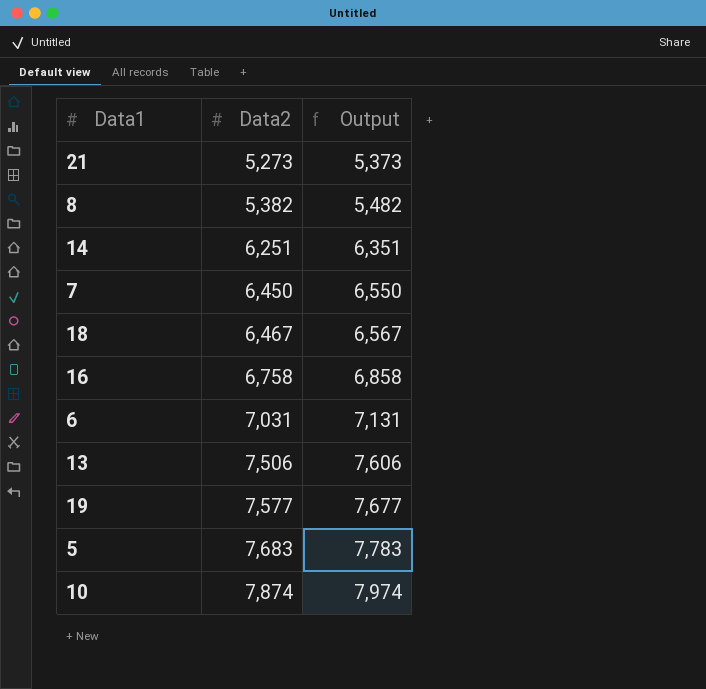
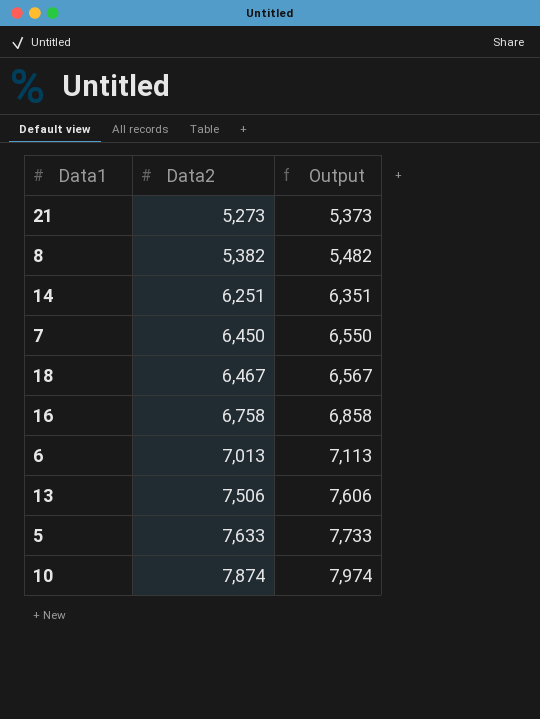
row 19: 7,577 | 7,677 -> none
6 | Data2: 7,031 -> 7,013
6 | Output: 7,131 -> 7,113
5 | Data2: 7,683 -> 7,633
5 | Output: 7,783 -> 7,733

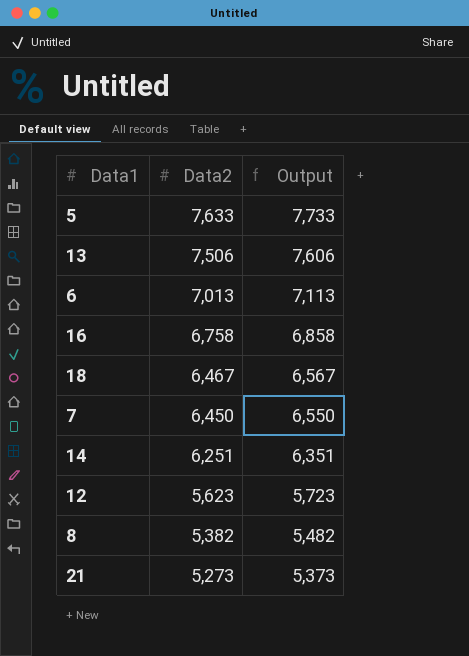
row order: Data2 ascending -> Data2 descending
row 10: 7,874 | 7,974 -> none
row 12: none -> 5,623 | 5,723

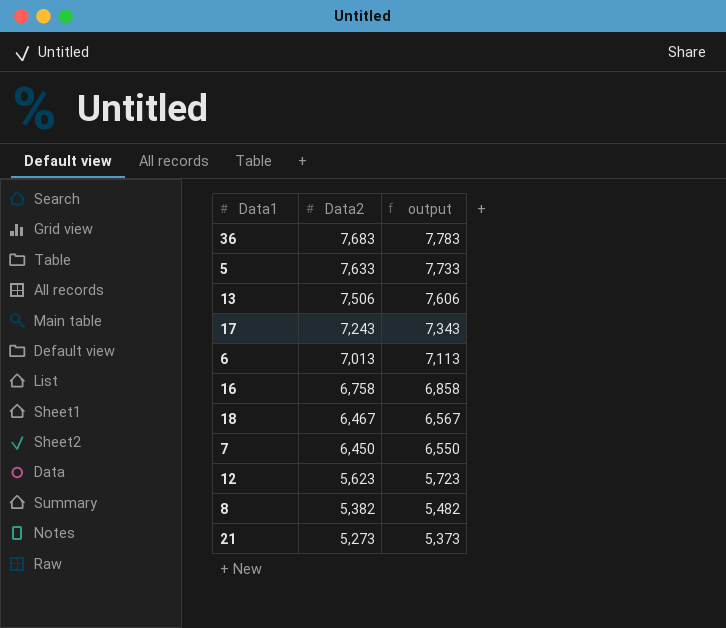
column name: Output -> output
row 14: 6,251 | 6,351 -> none
row 36: none -> 7,683 | 7,783
row 17: none -> 7,243 | 7,343

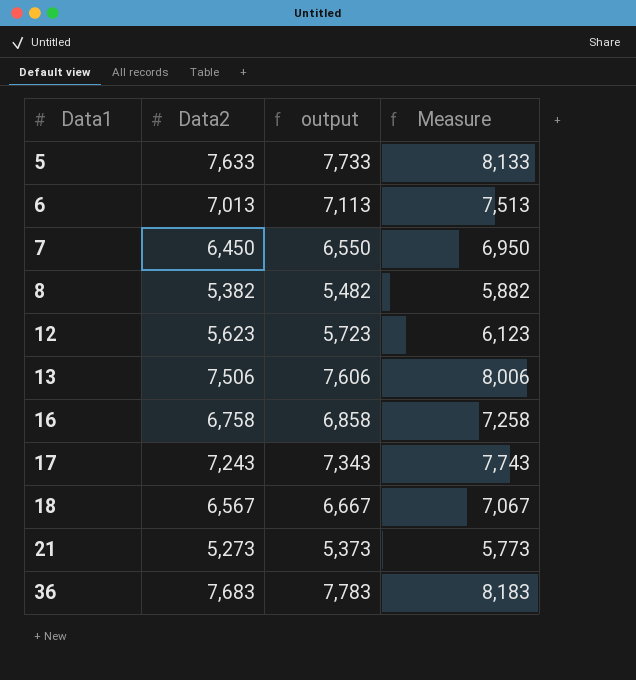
row order: Data2 descending -> Data1 ascending
column Measure | formula: none -> [Data2] + 500
18 | Data2: 6,467 -> 6,567
18 | output: 6,567 -> 6,667

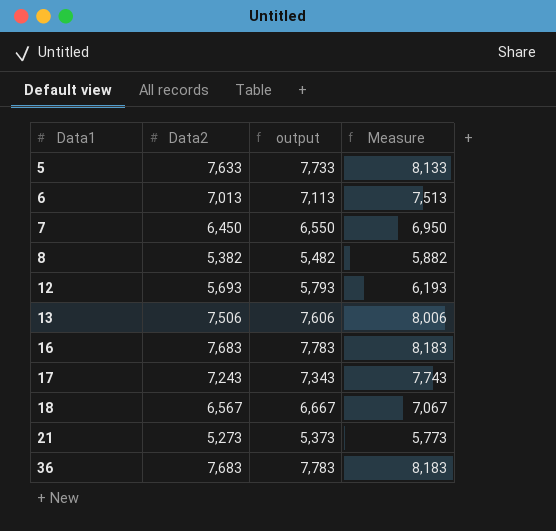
12 | Data2: 5,623 -> 5,693
12 | output: 5,723 -> 5,793
12 | Measure: 6,123 -> 6,193
16 | Data2: 6,758 -> 7,683
16 | output: 6,858 -> 7,783
16 | Measure: 7,258 -> 8,183

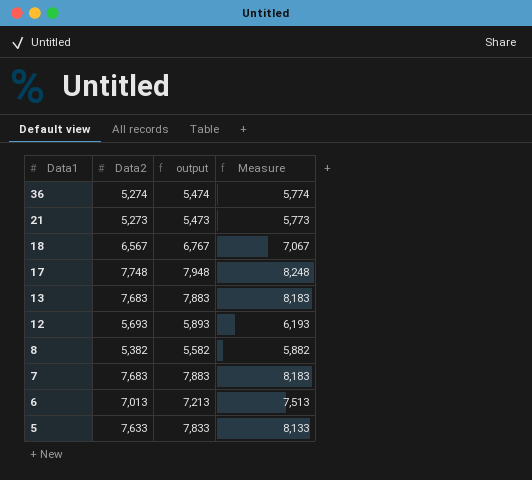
row order: Data1 ascending -> Data1 descending
column output | formula: [Data2] + 100 -> [Data2] + 200
row 16: 7,683 | 7,783 | 8,183 -> none
36 | Data2: 7,683 -> 5,274
36 | Measure: 8,183 -> 5,774
17 | Data2: 7,243 -> 7,748
17 | Measure: 7,743 -> 8,248
13 | Data2: 7,506 -> 7,683
13 | Measure: 8,006 -> 8,183
7 | Data2: 6,450 -> 7,683
7 | Measure: 6,950 -> 8,183

